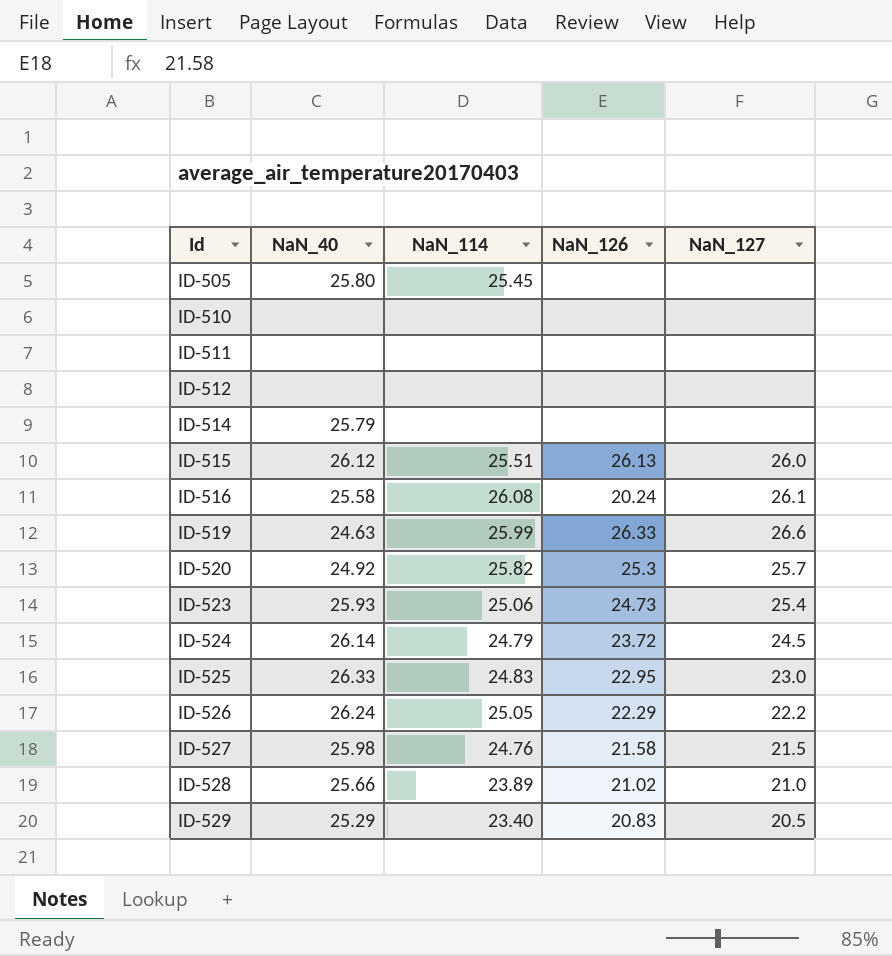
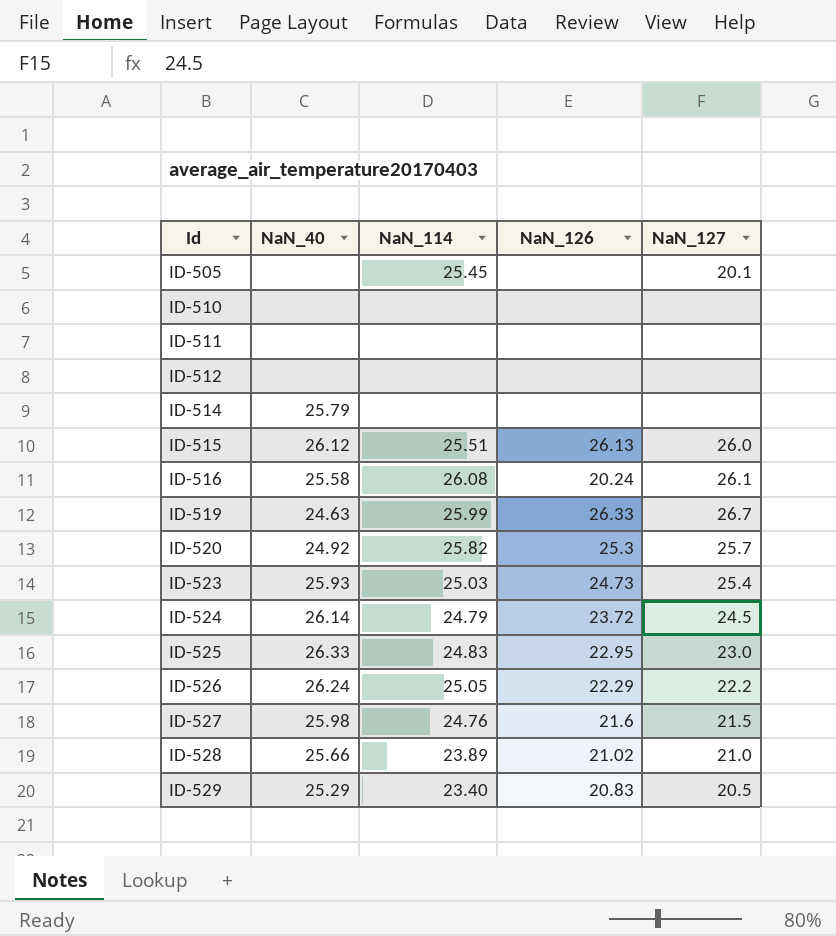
ID-505 | NaN_40: 25.80 -> none
ID-505 | NaN_127: none -> 20.1
ID-519 | NaN_127: 26.6 -> 26.7
ID-523 | NaN_114: 25.06 -> 25.03
ID-527 | NaN_126: 21.58 -> 21.6

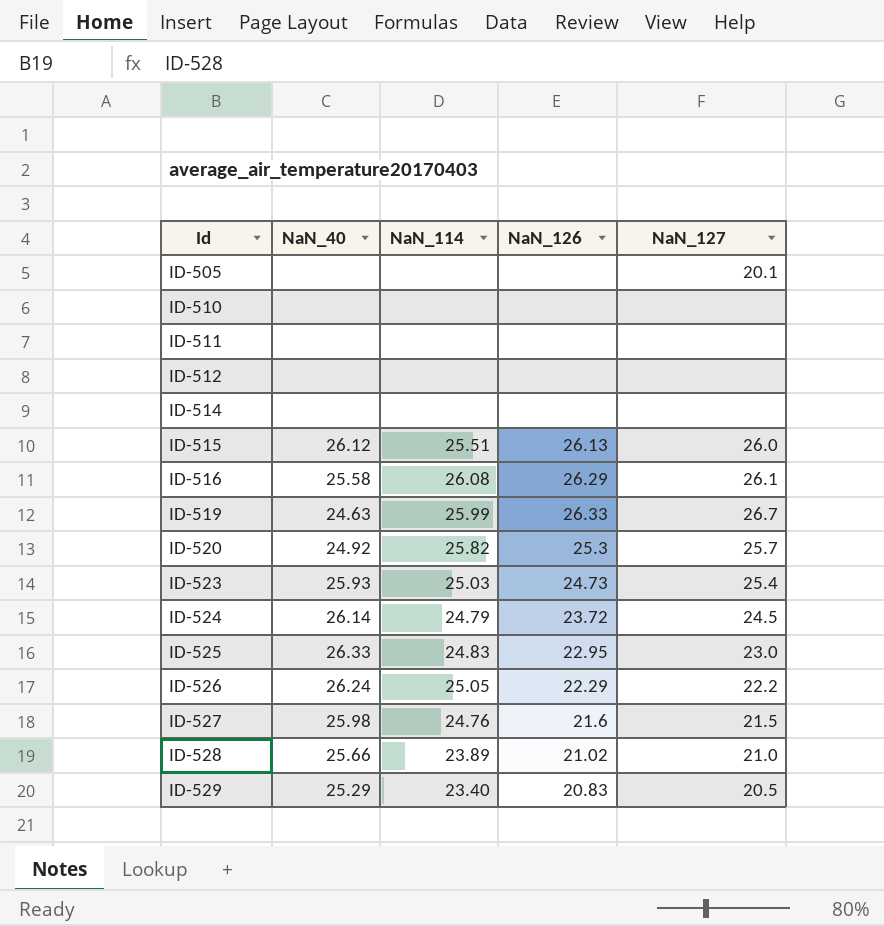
ID-505 | NaN_114: 25.45 -> none
ID-514 | NaN_40: 25.79 -> none
ID-516 | NaN_126: 20.24 -> 26.29

